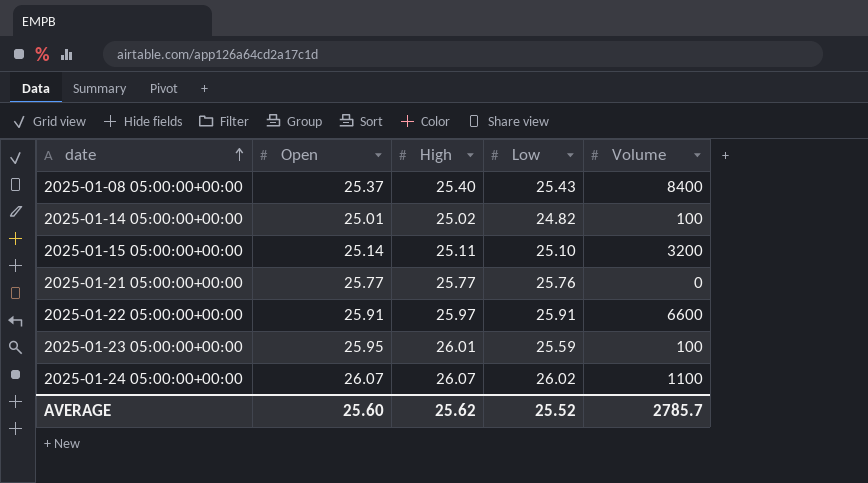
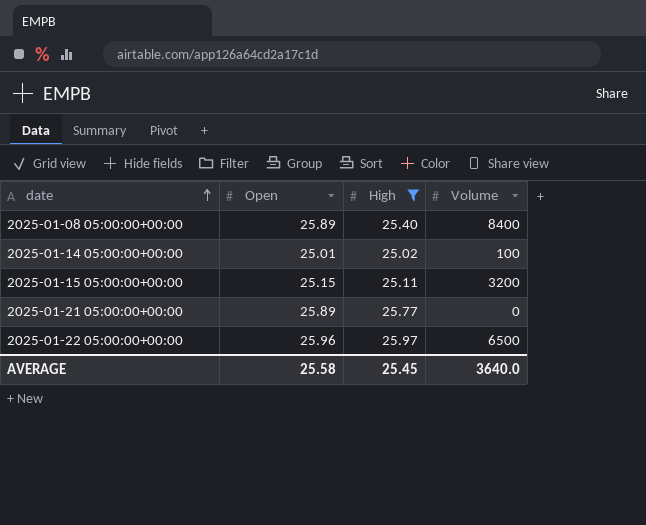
filter: none -> High <= 25.97
column Low | position: 4 -> none
2025-01-08 05:00:00+00:00 | Open: 25.37 -> 25.89
2025-01-15 05:00:00+00:00 | Open: 25.14 -> 25.15
2025-01-21 05:00:00+00:00 | Open: 25.77 -> 25.89
2025-01-22 05:00:00+00:00 | Open: 25.91 -> 25.96
2025-01-22 05:00:00+00:00 | Volume: 6600 -> 6500
AVERAGE | Open: 25.60 -> 25.58
AVERAGE | High: 25.62 -> 25.45
AVERAGE | Volume: 2785.7 -> 3640.0

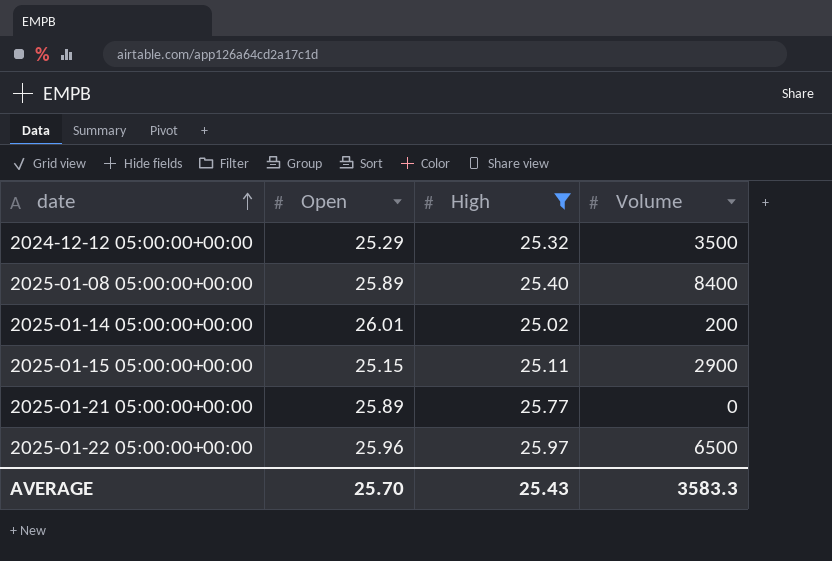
row 2024-12-12 05:00:00+00:00: none -> 25.29 | 25.32 | 3500
2025-01-14 05:00:00+00:00 | Open: 25.01 -> 26.01
2025-01-14 05:00:00+00:00 | Volume: 100 -> 200
2025-01-15 05:00:00+00:00 | Volume: 3200 -> 2900
AVERAGE | Open: 25.58 -> 25.70
AVERAGE | High: 25.45 -> 25.43
AVERAGE | Volume: 3640.0 -> 3583.3

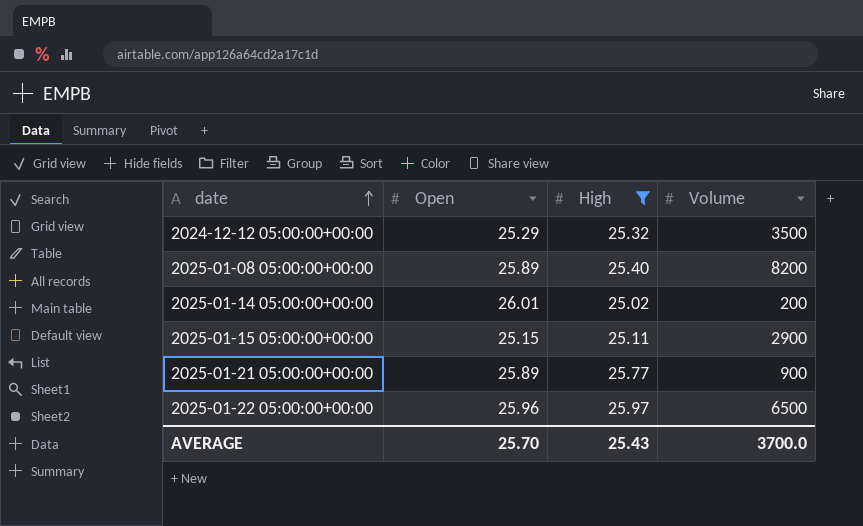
2025-01-08 05:00:00+00:00 | Volume: 8400 -> 8200
2025-01-21 05:00:00+00:00 | Volume: 0 -> 900
AVERAGE | Volume: 3583.3 -> 3700.0

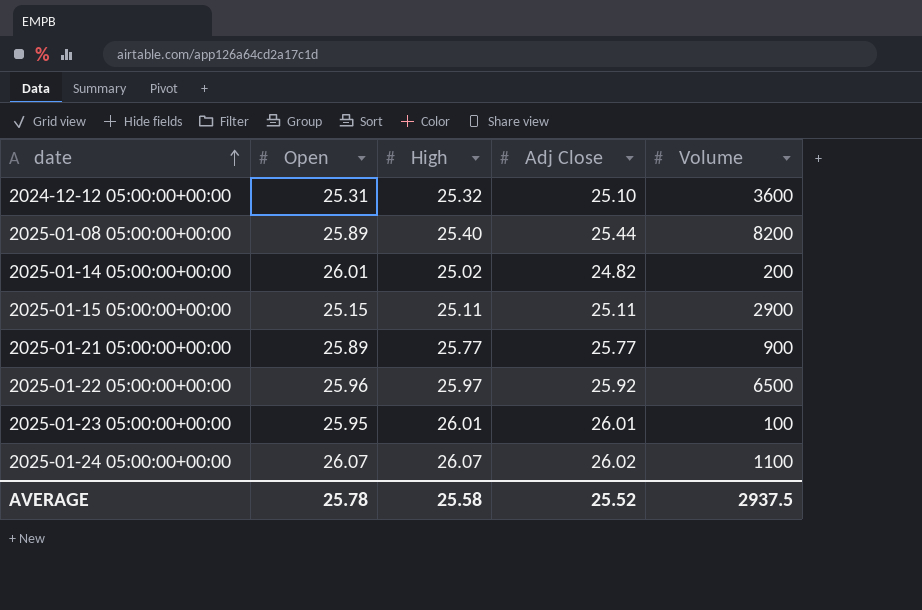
filter: High <= 25.97 -> none
column Adj Close | position: none -> 4
2024-12-12 05:00:00+00:00 | Open: 25.29 -> 25.31
2024-12-12 05:00:00+00:00 | Volume: 3500 -> 3600
AVERAGE | Open: 25.70 -> 25.78
AVERAGE | High: 25.43 -> 25.58
AVERAGE | Volume: 3700.0 -> 2937.5

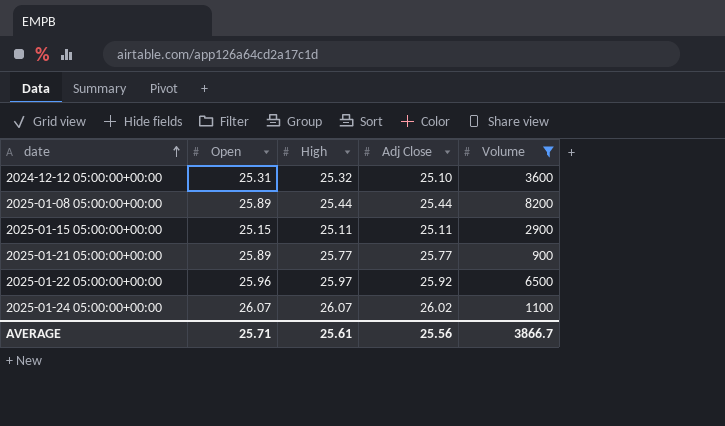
filter: none -> Volume >= 900
2025-01-08 05:00:00+00:00 | High: 25.40 -> 25.44
AVERAGE | Open: 25.78 -> 25.71
AVERAGE | High: 25.58 -> 25.61
AVERAGE | Adj Close: 25.52 -> 25.56
AVERAGE | Volume: 2937.5 -> 3866.7

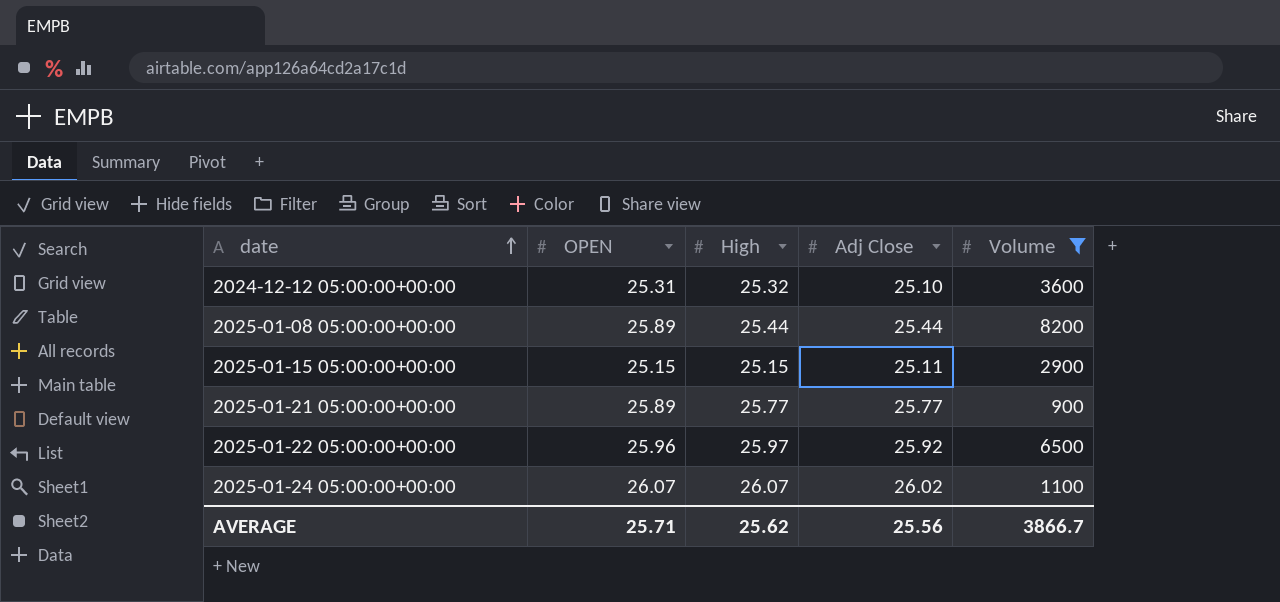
column name: Open -> OPEN
2025-01-15 05:00:00+00:00 | High: 25.11 -> 25.15
AVERAGE | High: 25.61 -> 25.62

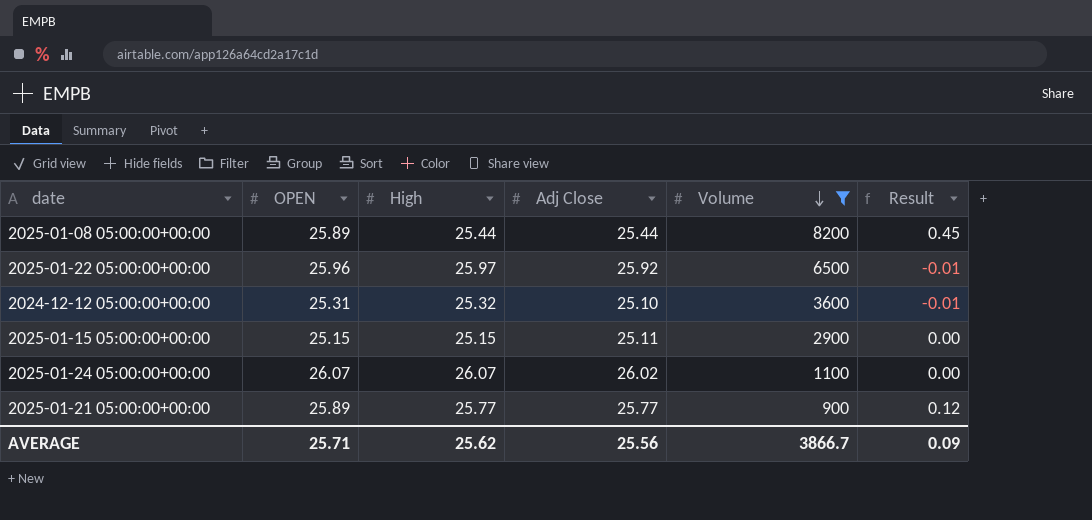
row order: date ascending -> Volume descending
column Result | formula: none -> [OPEN] - [High]

